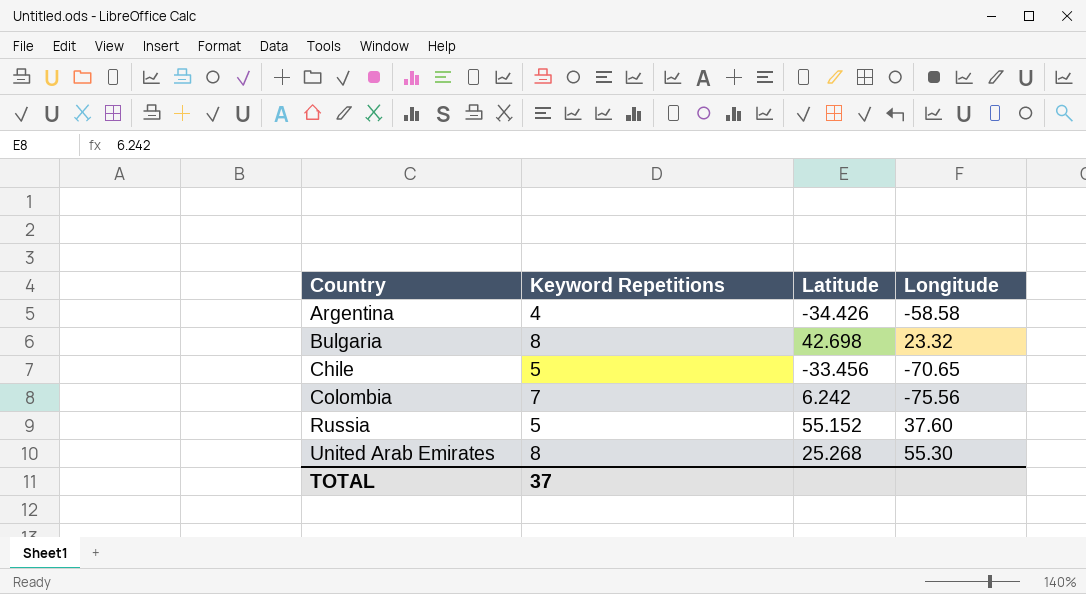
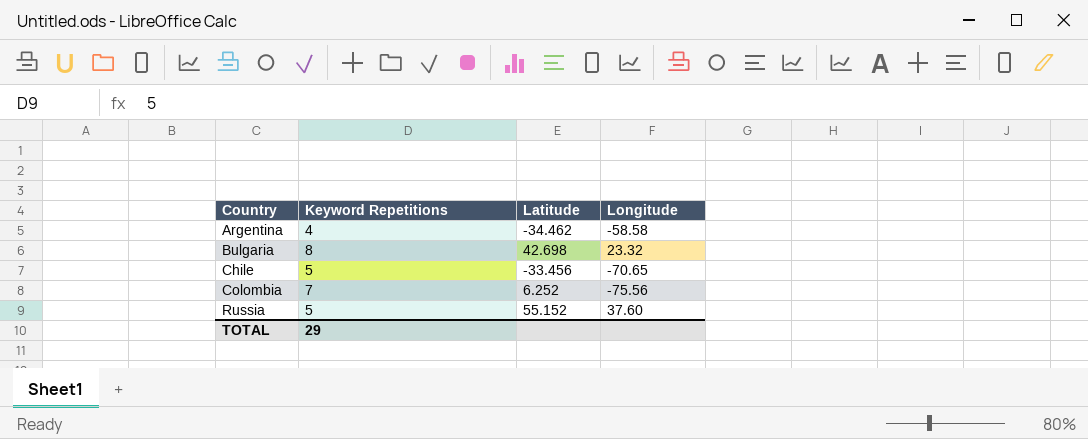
row United Arab Emirates: 8 | 25.268 | 55.30 -> none
Argentina | Latitude: -34.426 -> -34.462
Colombia | Latitude: 6.242 -> 6.252
TOTAL | Keyword Repetitions: 37 -> 29

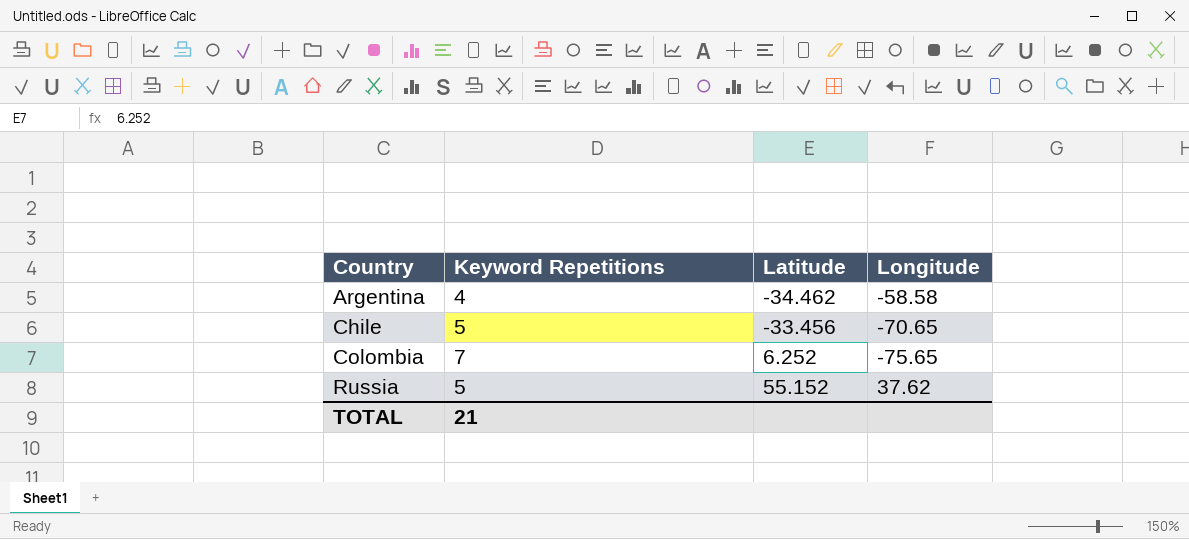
row Bulgaria: 8 | 42.698 | 23.32 -> none
Colombia | Longitude: -75.56 -> -75.65
Russia | Longitude: 37.60 -> 37.62
TOTAL | Keyword Repetitions: 29 -> 21

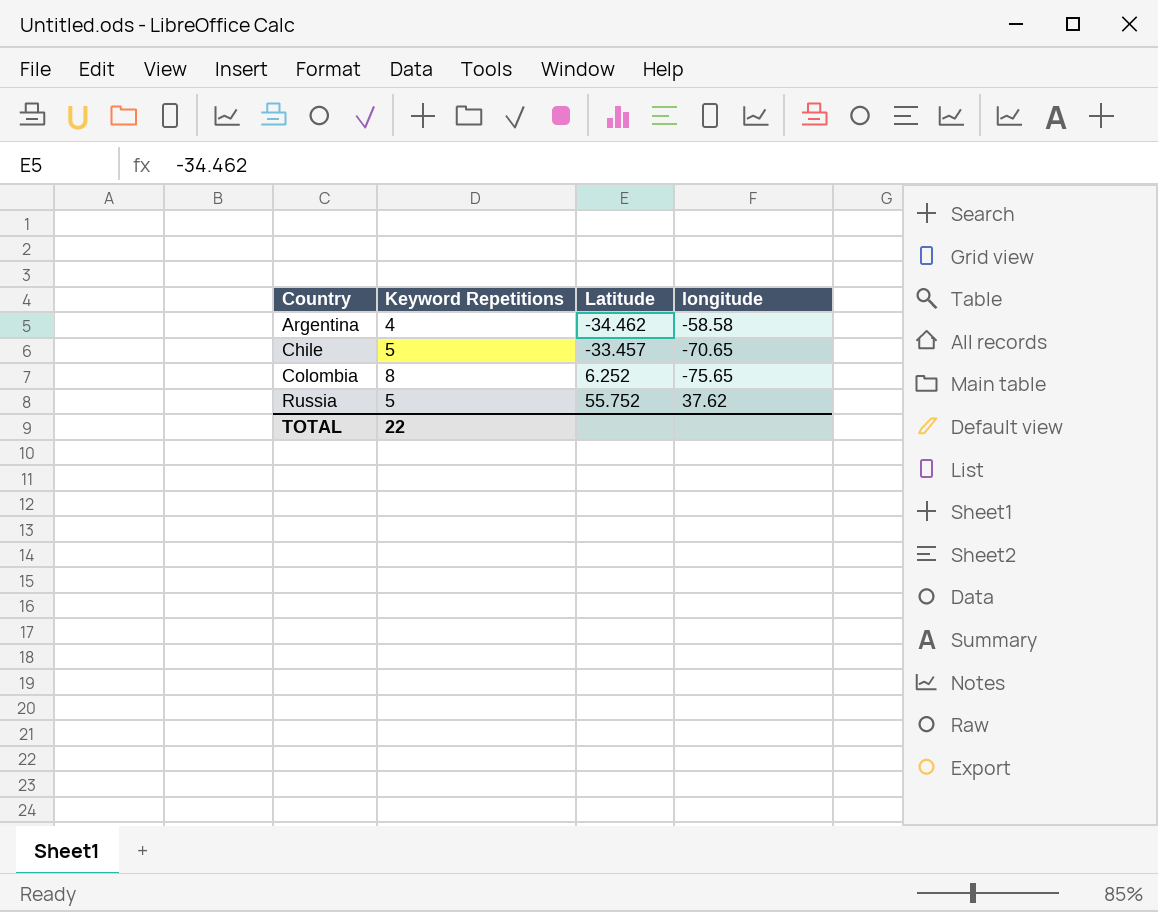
column name: Longitude -> longitude
Chile | Latitude: -33.456 -> -33.457
Colombia | Keyword Repetitions: 7 -> 8
Russia | Latitude: 55.152 -> 55.752
TOTAL | Keyword Repetitions: 21 -> 22

